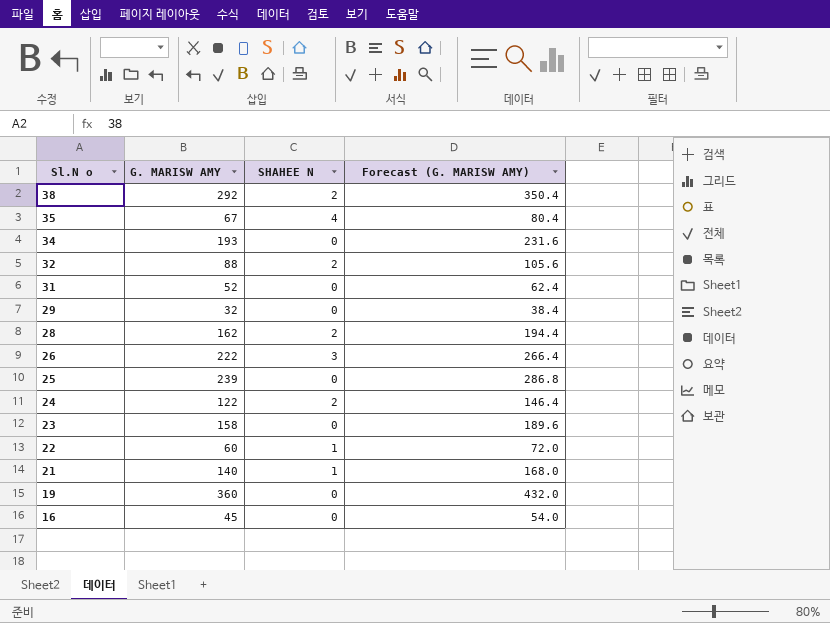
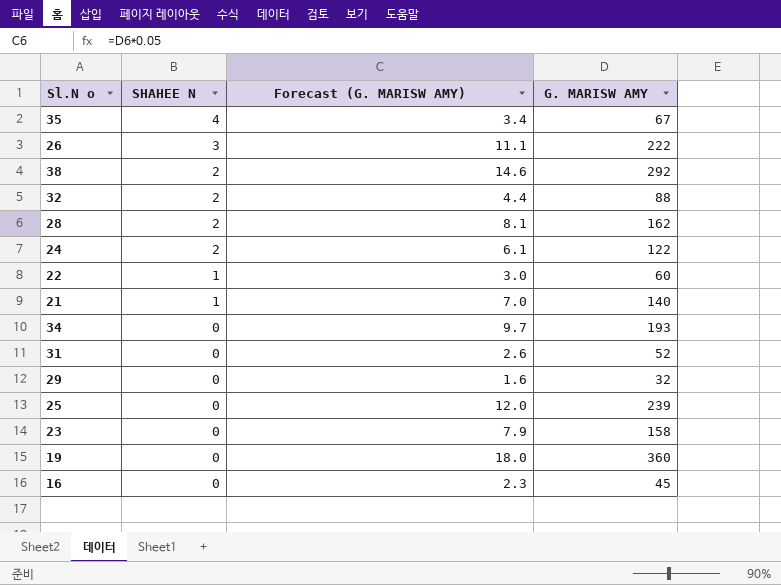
row order: Sl.N o descending -> SHAHEE N descending
column Forecast (G. MARISW AMY) | formula: [G. MARISW AMY] * 1.2 -> [G. MARISW AMY] * 0.05
column G. MARISW AMY | position: 2 -> 4

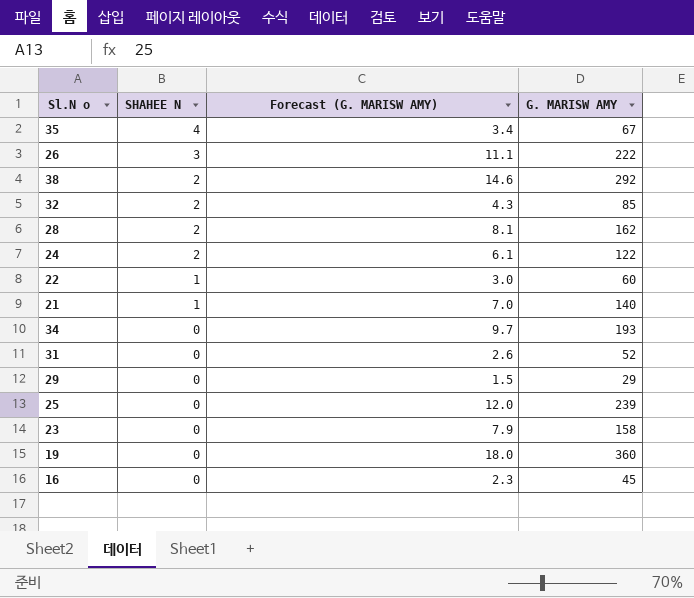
32 | Forecast (G. MARISW AMY): 4.4 -> 4.3
32 | G. MARISW AMY: 88 -> 85
29 | Forecast (G. MARISW AMY): 1.6 -> 1.5
29 | G. MARISW AMY: 32 -> 29

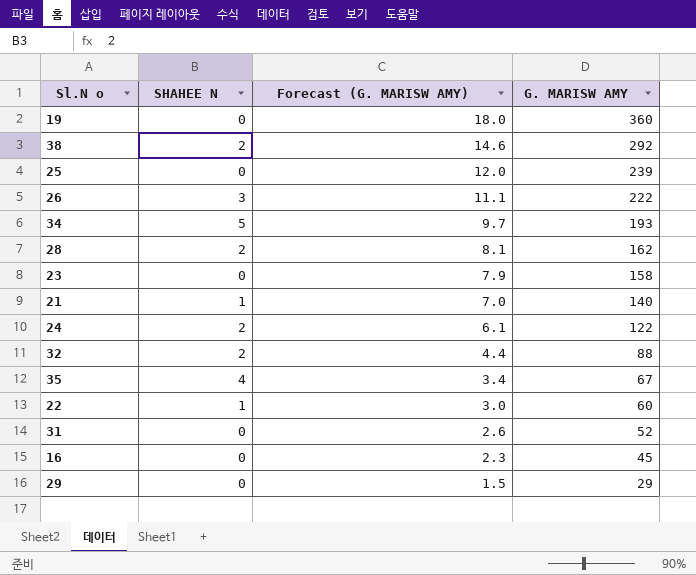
row order: SHAHEE N descending -> Forecast (G. MARISW AMY) descending
34 | SHAHEE N: 0 -> 5
32 | Forecast (G. MARISW AMY): 4.3 -> 4.4
32 | G. MARISW AMY: 85 -> 88

